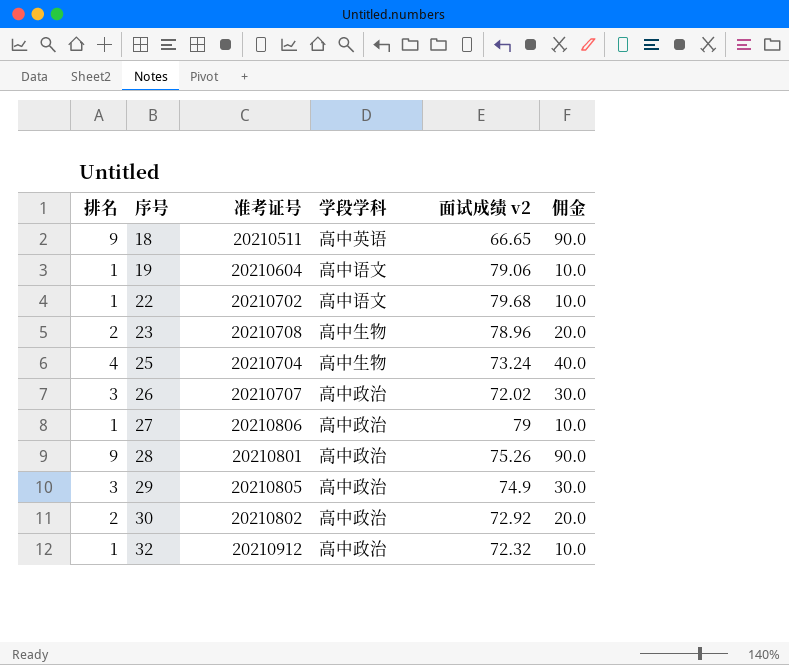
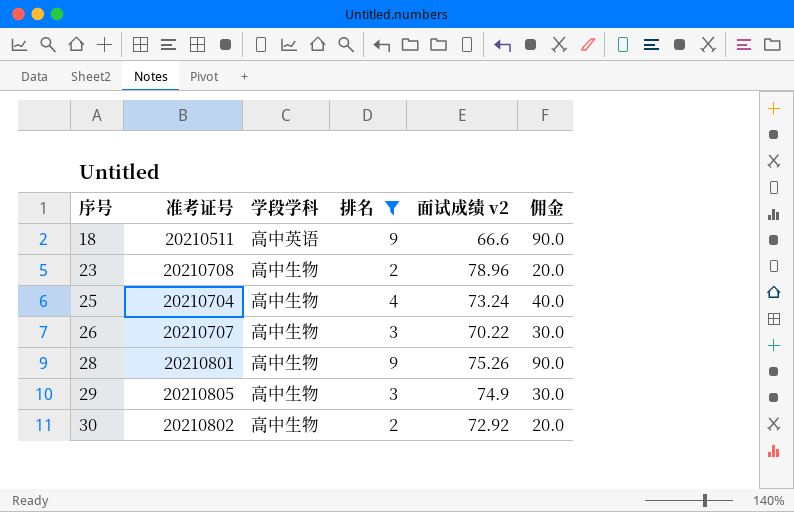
filter: none -> 排名 != 1
column 排名 | position: 1 -> 4
18 | 面试成绩 v2: 66.65 -> 66.6
26 | 学段学科: 高中政治 -> 高中生物
26 | 面试成绩 v2: 72.02 -> 70.22
28 | 学段学科: 高中政治 -> 高中生物
29 | 学段学科: 高中政治 -> 高中生物
30 | 学段学科: 高中政治 -> 高中生物

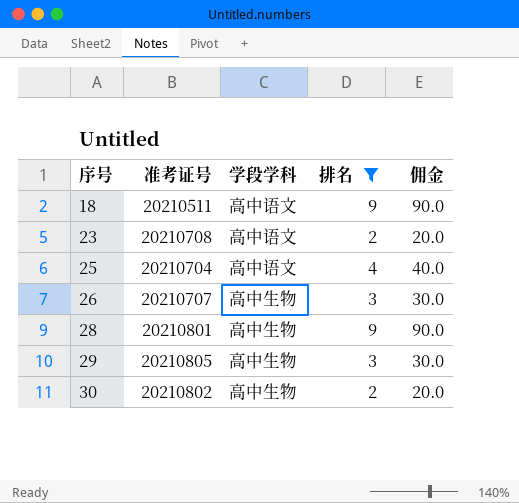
column 面试成绩 v2 | position: 5 -> none
18 | 学段学科: 高中英语 -> 高中语文
23 | 学段学科: 高中生物 -> 高中语文
25 | 学段学科: 高中生物 -> 高中语文

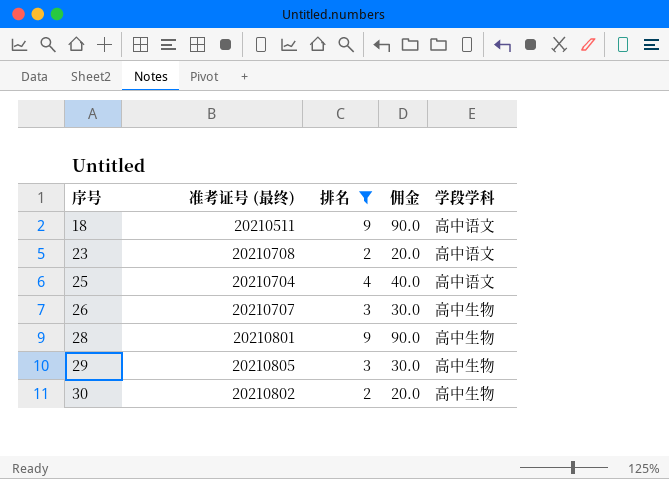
column name: 准考证号 -> 准考证号 (最终)
column 学段学科 | position: 3 -> 5

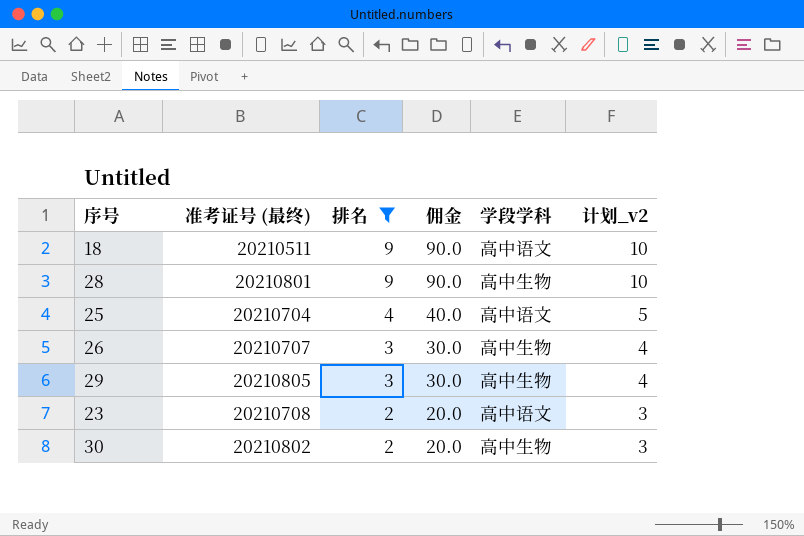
row order: 序号 ascending -> 排名 descending
column 计划_v2 | formula: none -> [排名] + 1

